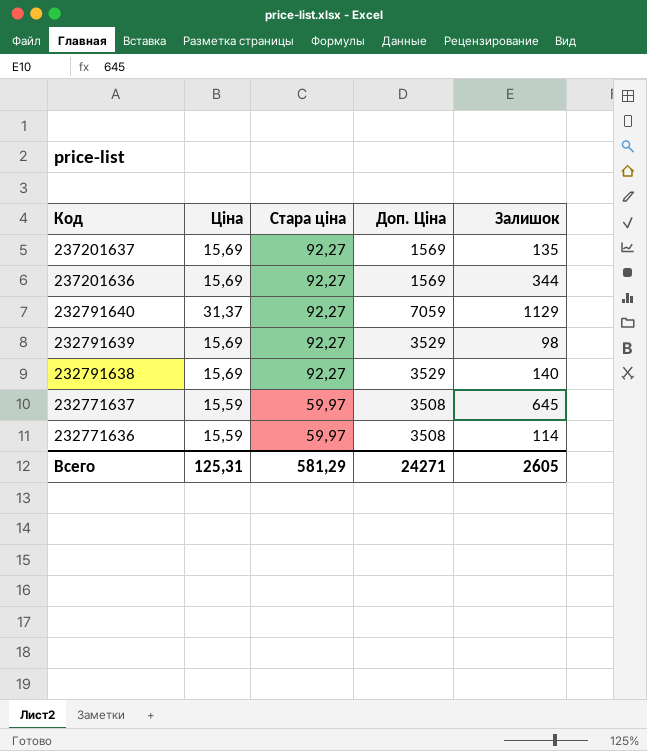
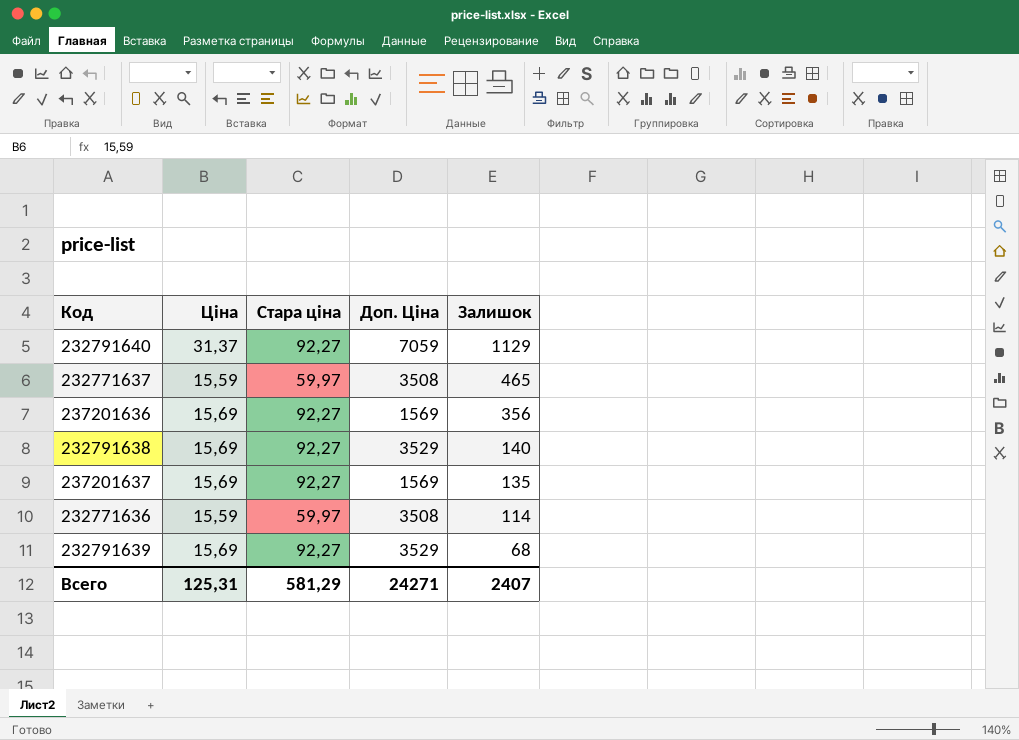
row order: Код descending -> Залишок descending
232771637 | Залишок: 645 -> 465
237201636 | Залишок: 344 -> 356
232791639 | Залишок: 98 -> 68
Всего | Залишок: 2605 -> 2407

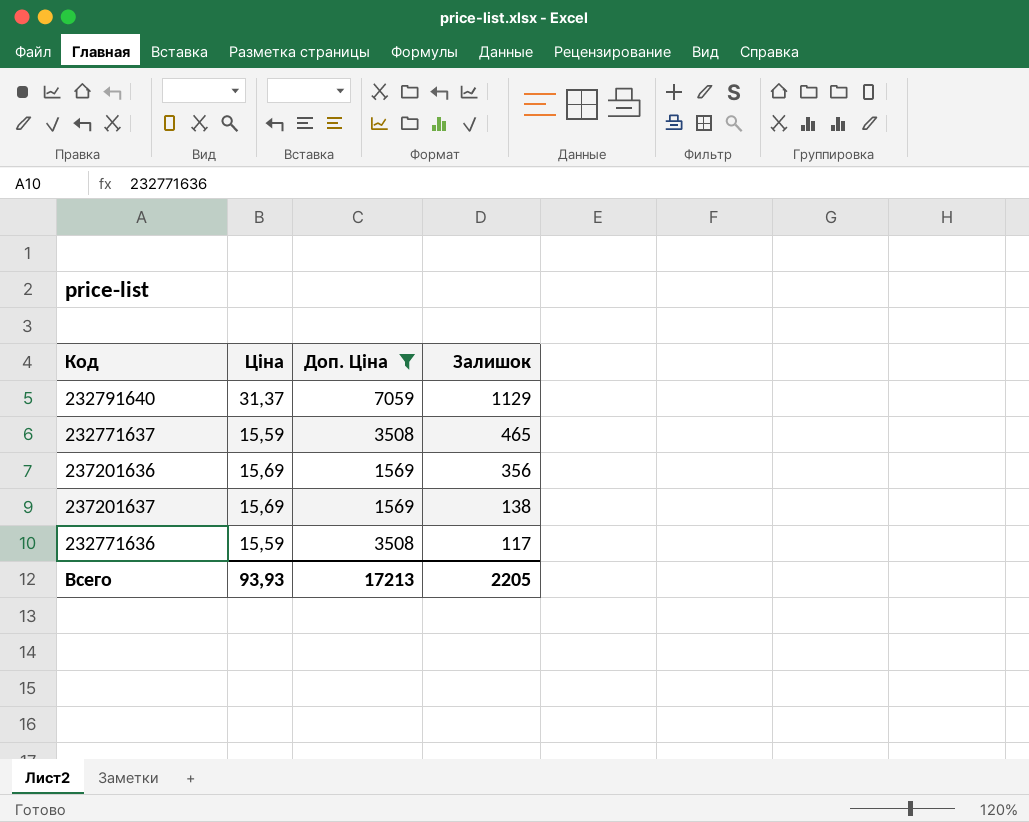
filter: none -> Доп. Ціна != 3529
column Стара ціна | position: 3 -> none
237201637 | Залишок: 135 -> 138
232771636 | Залишок: 114 -> 117
Всего | Ціна: 125,31 -> 93,93
Всего | Доп. Ціна: 24271 -> 17213
Всего | Залишок: 2407 -> 2205

